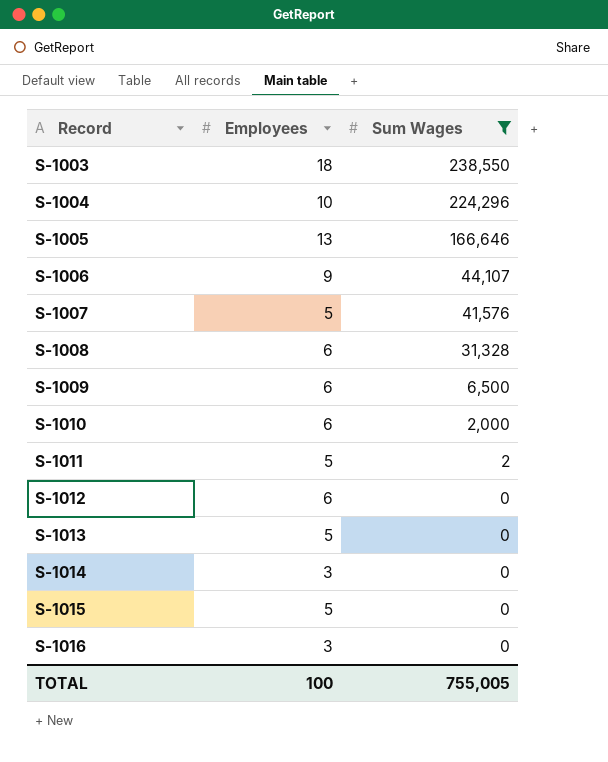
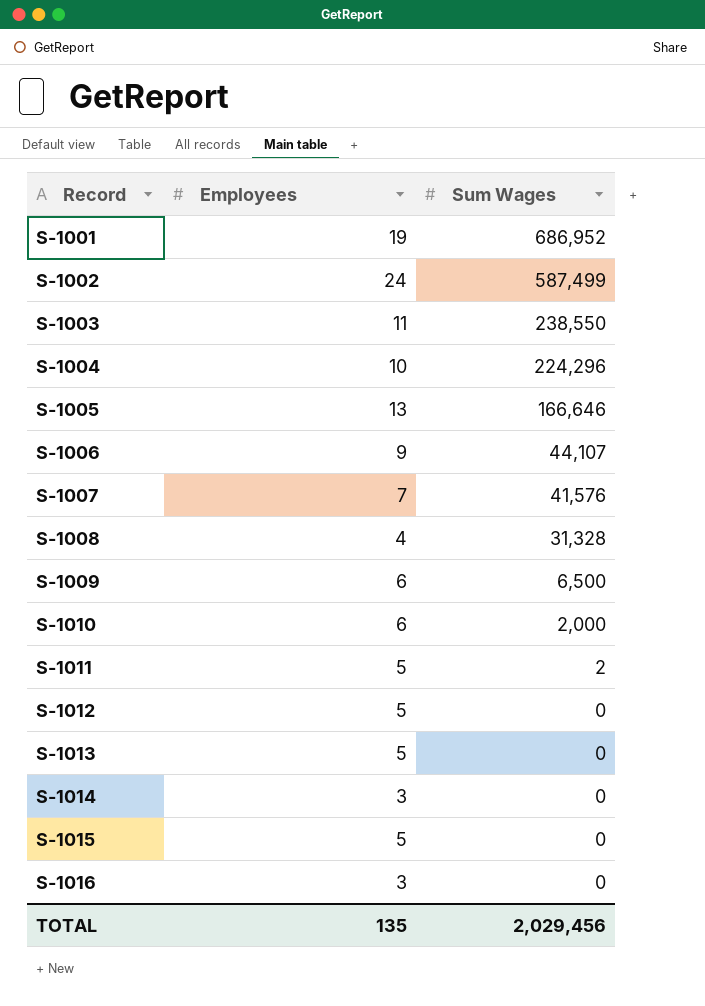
filter: Sum Wages <= 238,550 -> none
S-1003 | Employees: 18 -> 11
S-1007 | Employees: 5 -> 7
S-1008 | Employees: 6 -> 4
S-1012 | Employees: 6 -> 5
TOTAL | Employees: 100 -> 135
TOTAL | Sum Wages: 755,005 -> 2,029,456

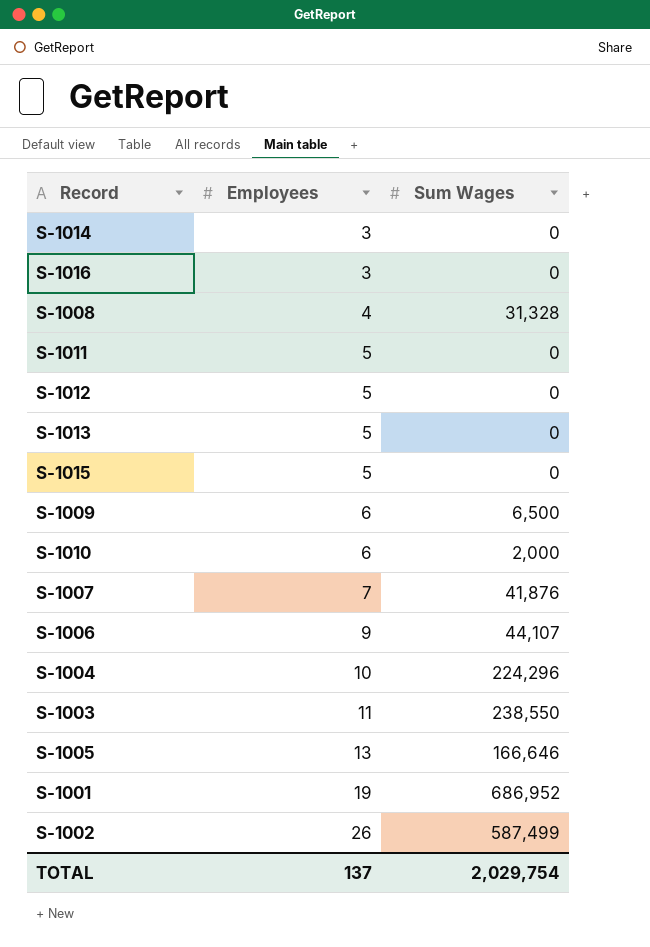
row order: Record ascending -> Employees ascending
S-1011 | Sum Wages: 2 -> 0
S-1007 | Sum Wages: 41,576 -> 41,876
S-1002 | Employees: 24 -> 26
TOTAL | Employees: 135 -> 137
TOTAL | Sum Wages: 2,029,456 -> 2,029,754

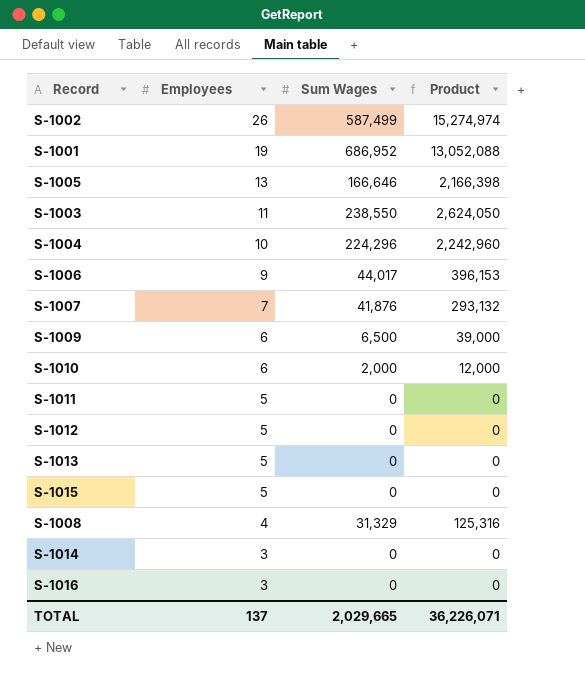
row order: Employees ascending -> Employees descending
column Product | formula: none -> [Employees] * [Sum Wages]
S-1006 | Sum Wages: 44,107 -> 44,017
S-1008 | Sum Wages: 31,328 -> 31,329
TOTAL | Sum Wages: 2,029,754 -> 2,029,665

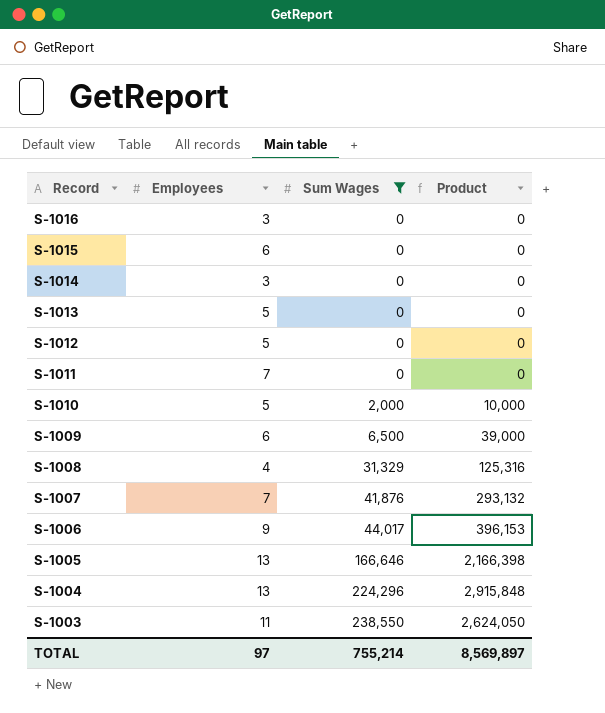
filter: none -> Sum Wages <= 238,550
row order: Employees descending -> Record descending
S-1015 | Employees: 5 -> 6
S-1011 | Employees: 5 -> 7
S-1010 | Employees: 6 -> 5
S-1010 | Product: 12,000 -> 10,000
S-1004 | Employees: 10 -> 13
S-1004 | Product: 2,242,960 -> 2,915,848
TOTAL | Employees: 137 -> 97
TOTAL | Sum Wages: 2,029,665 -> 755,214
TOTAL | Product: 36,226,071 -> 8,569,897

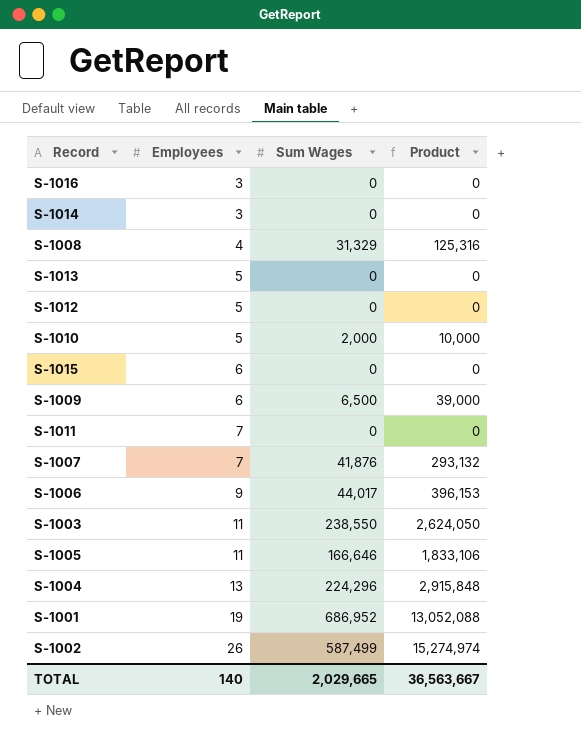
filter: Sum Wages <= 238,550 -> none
row order: Record descending -> Employees ascending
S-1005 | Employees: 13 -> 11
S-1005 | Product: 2,166,398 -> 1,833,106
TOTAL | Employees: 97 -> 140
TOTAL | Sum Wages: 755,214 -> 2,029,665
TOTAL | Product: 8,569,897 -> 36,563,667

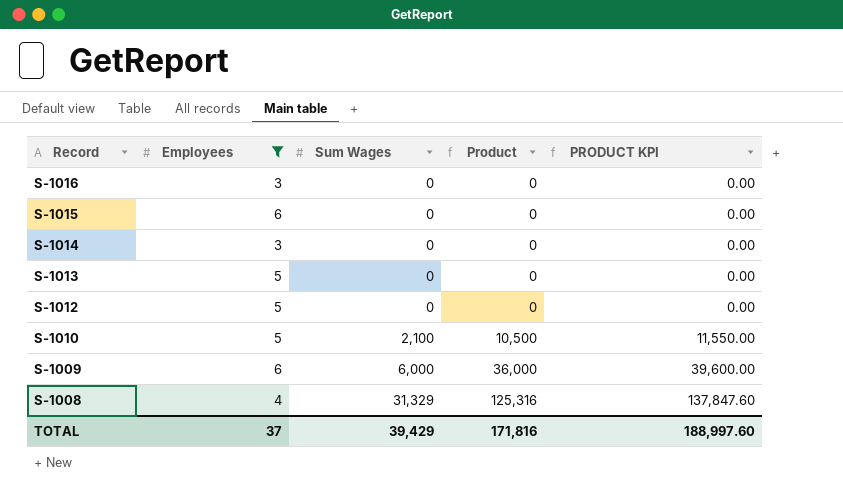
filter: none -> Employees <= 6
row order: Employees ascending -> Record descending
column PRODUCT KPI | formula: none -> [Product] * 1.1
S-1010 | Sum Wages: 2,000 -> 2,100
S-1010 | Product: 10,000 -> 10,500
S-1009 | Sum Wages: 6,500 -> 6,000
S-1009 | Product: 39,000 -> 36,000
TOTAL | Employees: 140 -> 37
TOTAL | Sum Wages: 2,029,665 -> 39,429
TOTAL | Product: 36,563,667 -> 171,816

